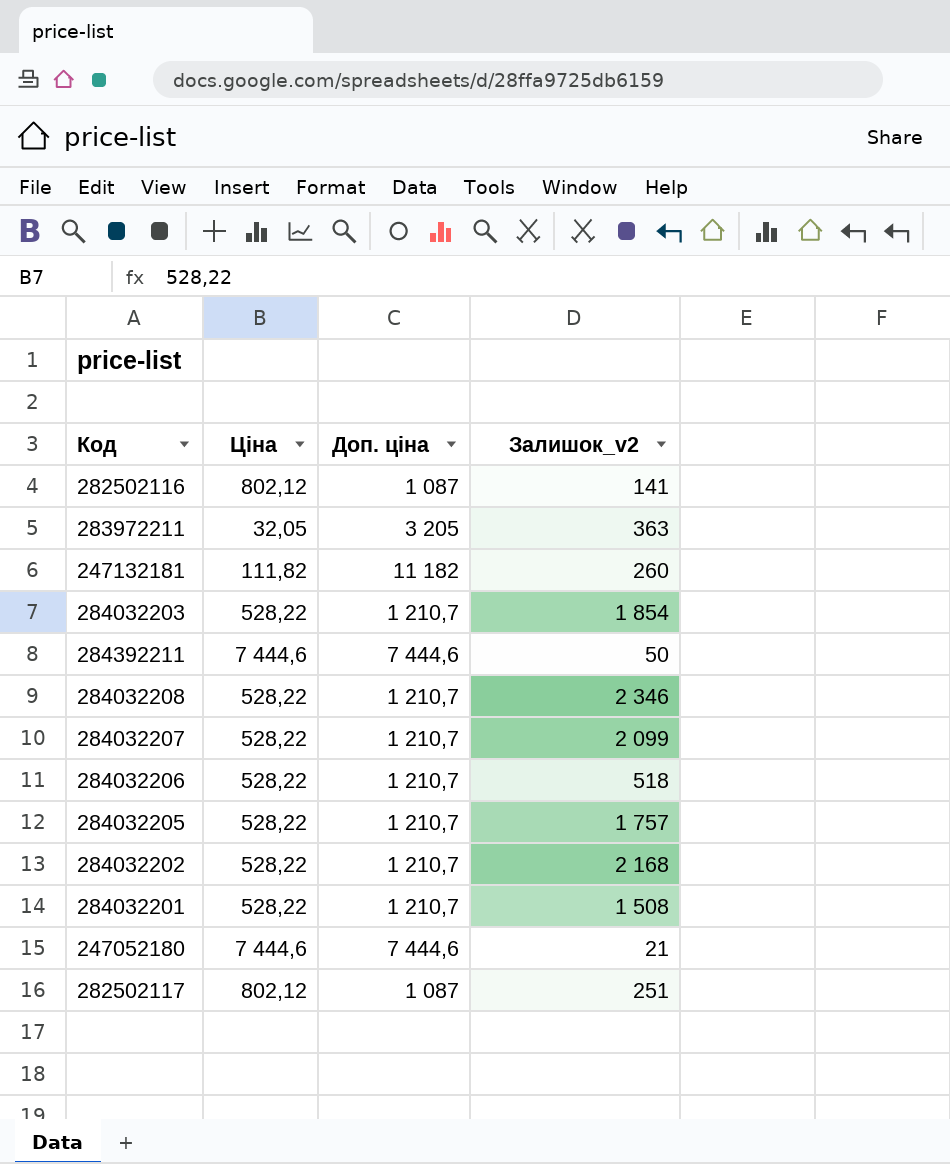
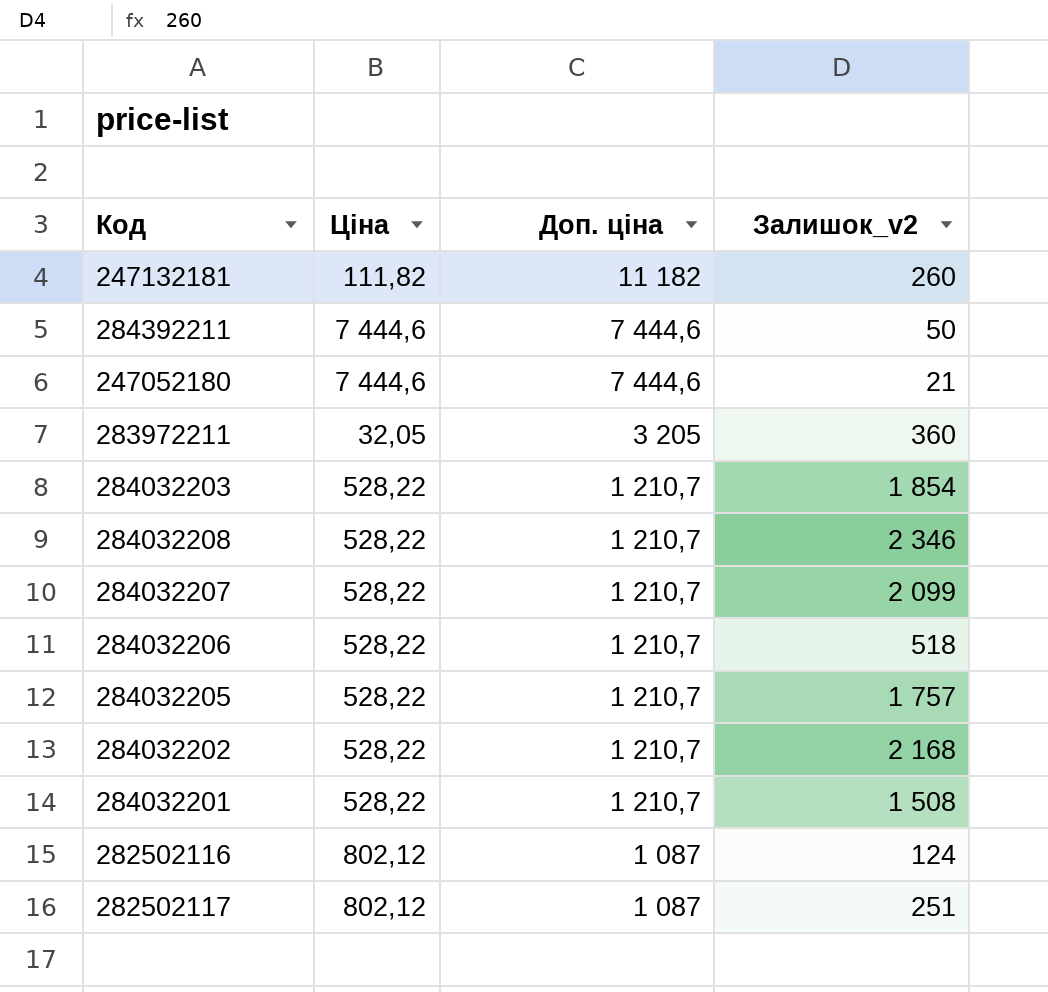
row order: none -> Доп. ціна descending
283972211 | Залишок_v2: 363 -> 360
282502116 | Залишок_v2: 141 -> 124

